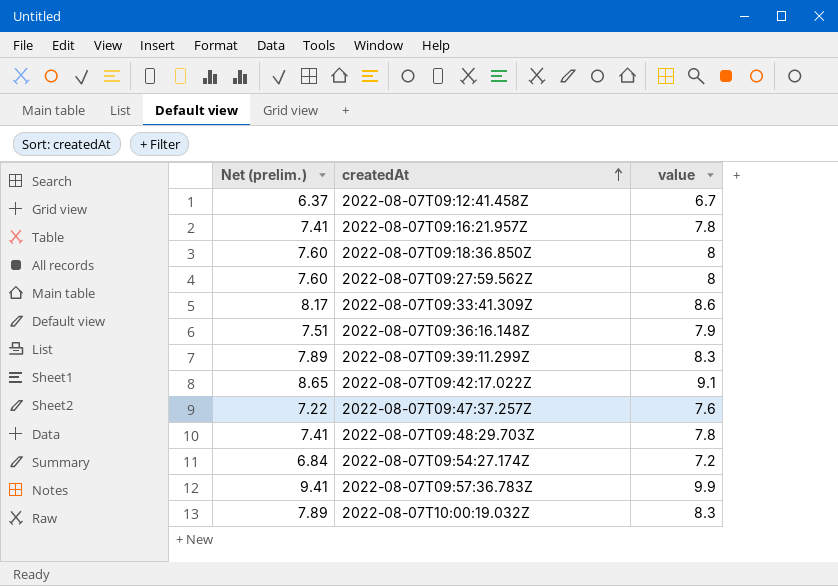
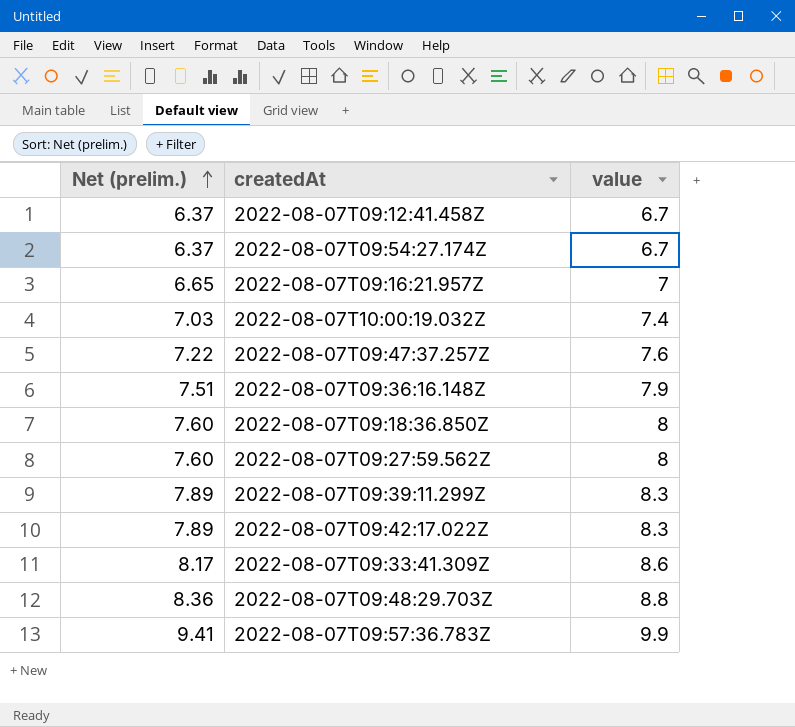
row order: createdAt ascending -> Net (prelim.) ascending
2022-08-07T09:54:27.174Z | Net (prelim.): 6.84 -> 6.37
2022-08-07T09:54:27.174Z | value: 7.2 -> 6.7
2022-08-07T09:16:21.957Z | Net (prelim.): 7.41 -> 6.65
2022-08-07T09:16:21.957Z | value: 7.8 -> 7
2022-08-07T10:00:19.032Z | Net (prelim.): 7.89 -> 7.03
2022-08-07T10:00:19.032Z | value: 8.3 -> 7.4
2022-08-07T09:42:17.022Z | Net (prelim.): 8.65 -> 7.89
2022-08-07T09:42:17.022Z | value: 9.1 -> 8.3
2022-08-07T09:48:29.703Z | Net (prelim.): 7.41 -> 8.36
2022-08-07T09:48:29.703Z | value: 7.8 -> 8.8

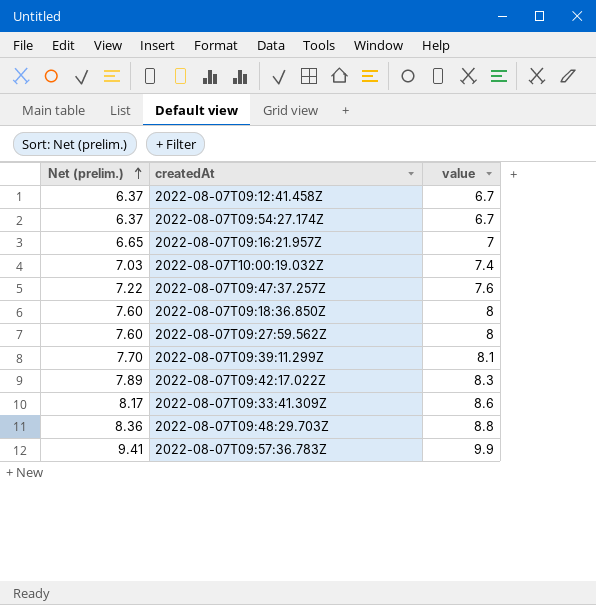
row 2022-08-07T09:36:16.148Z: 7.51 | 7.9 -> none
2022-08-07T09:39:11.299Z | Net (prelim.): 7.89 -> 7.70
2022-08-07T09:39:11.299Z | value: 8.3 -> 8.1

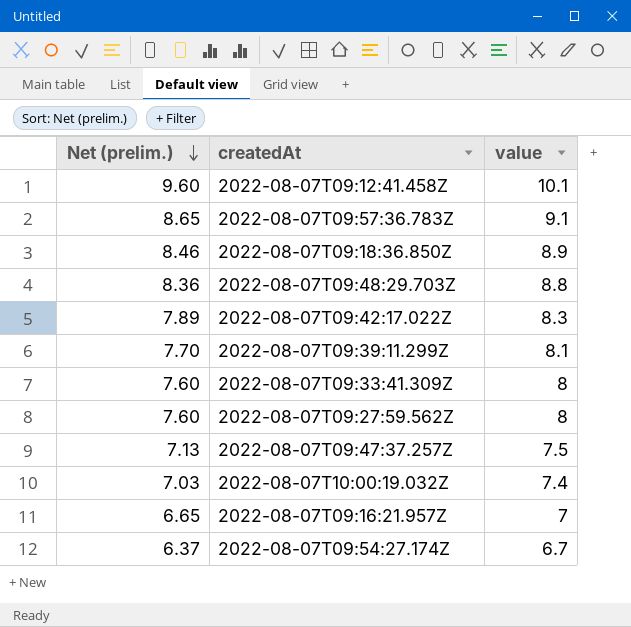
row order: Net (prelim.) ascending -> Net (prelim.) descending
2022-08-07T09:12:41.458Z | Net (prelim.): 6.37 -> 9.60
2022-08-07T09:12:41.458Z | value: 6.7 -> 10.1
2022-08-07T09:57:36.783Z | Net (prelim.): 9.41 -> 8.65
2022-08-07T09:57:36.783Z | value: 9.9 -> 9.1
2022-08-07T09:18:36.850Z | Net (prelim.): 7.60 -> 8.46
2022-08-07T09:18:36.850Z | value: 8 -> 8.9
2022-08-07T09:33:41.309Z | Net (prelim.): 8.17 -> 7.60
2022-08-07T09:33:41.309Z | value: 8.6 -> 8
2022-08-07T09:47:37.257Z | Net (prelim.): 7.22 -> 7.13
2022-08-07T09:47:37.257Z | value: 7.6 -> 7.5

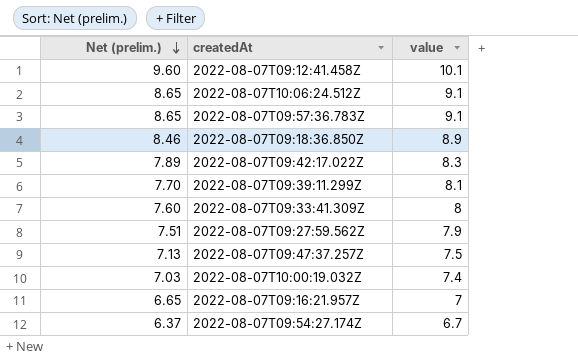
row 2022-08-07T09:48:29.703Z: 8.36 | 8.8 -> none
row 2022-08-07T10:06:24.512Z: none -> 8.65 | 9.1
2022-08-07T09:27:59.562Z | Net (prelim.): 7.60 -> 7.51
2022-08-07T09:27:59.562Z | value: 8 -> 7.9

